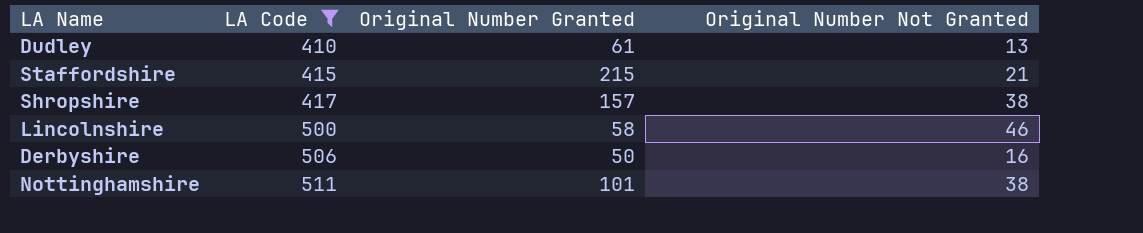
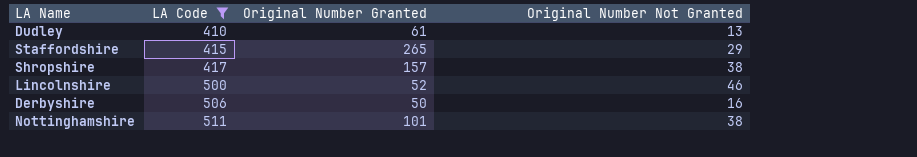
Staffordshire | Original Number Granted: 215 -> 265
Staffordshire | Original Number Not Granted: 21 -> 29
Lincolnshire | Original Number Granted: 58 -> 52

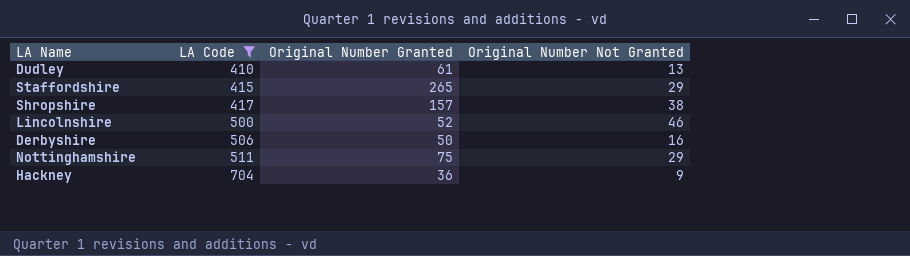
Nottinghamshire | Original Number Granted: 101 -> 75
Nottinghamshire | Original Number Not Granted: 38 -> 29
row Hackney: none -> 704 | 36 | 9

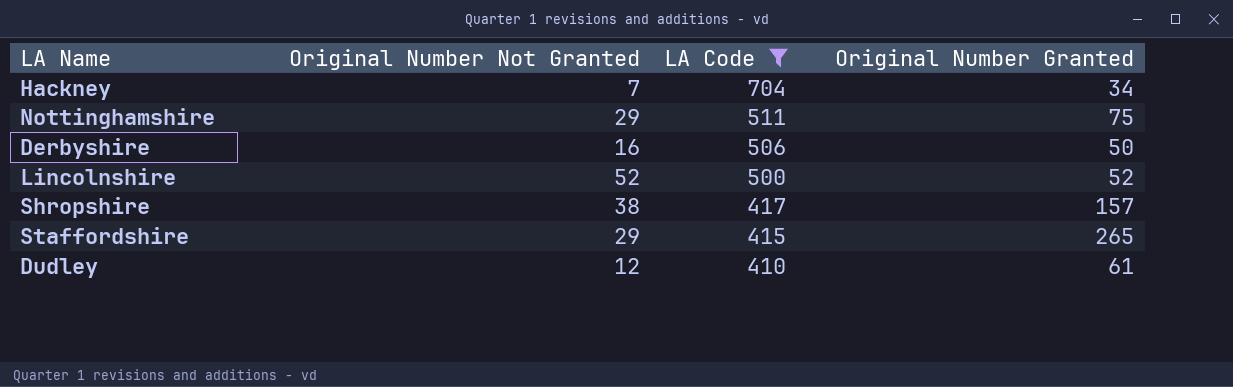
row order: LA Code ascending -> LA Code descending
column Original Number Not Granted | position: 4 -> 2
Hackney | Original Number Not Granted: 9 -> 7
Hackney | Original Number Granted: 36 -> 34
Lincolnshire | Original Number Not Granted: 46 -> 52
Dudley | Original Number Not Granted: 13 -> 12

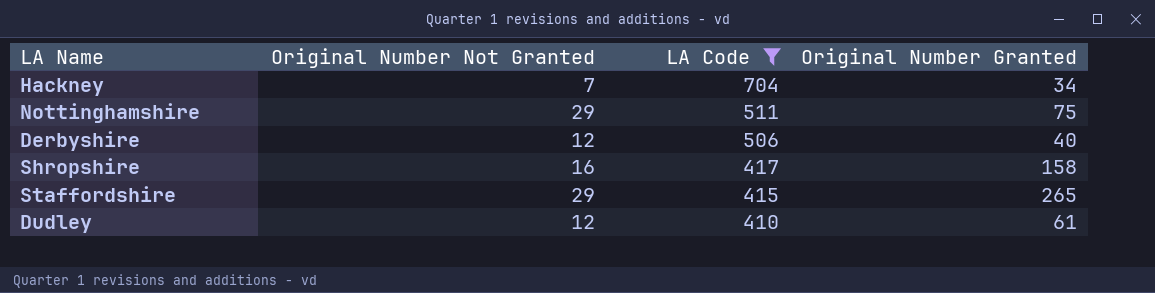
row Lincolnshire: 52 | 500 | 52 -> none
Derbyshire | Original Number Not Granted: 16 -> 12
Derbyshire | Original Number Granted: 50 -> 40
Shropshire | Original Number Not Granted: 38 -> 16
Shropshire | Original Number Granted: 157 -> 158

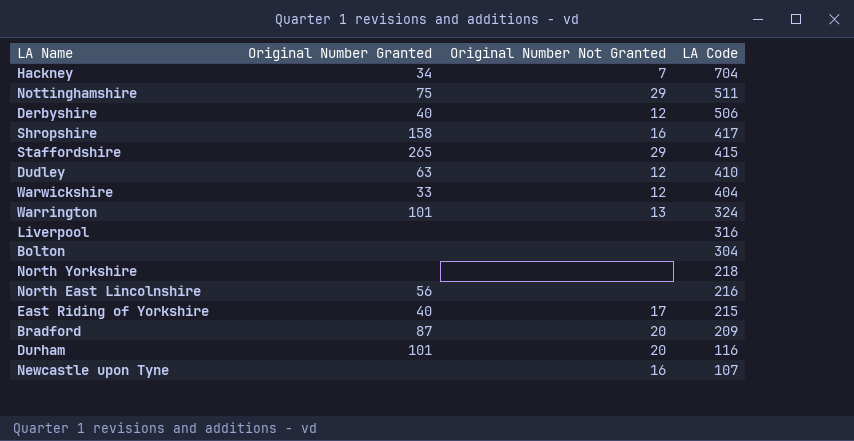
filter: LA Code >= 410 -> none
column Original Number Granted | position: 4 -> 2
Dudley | Original Number Granted: 61 -> 63

